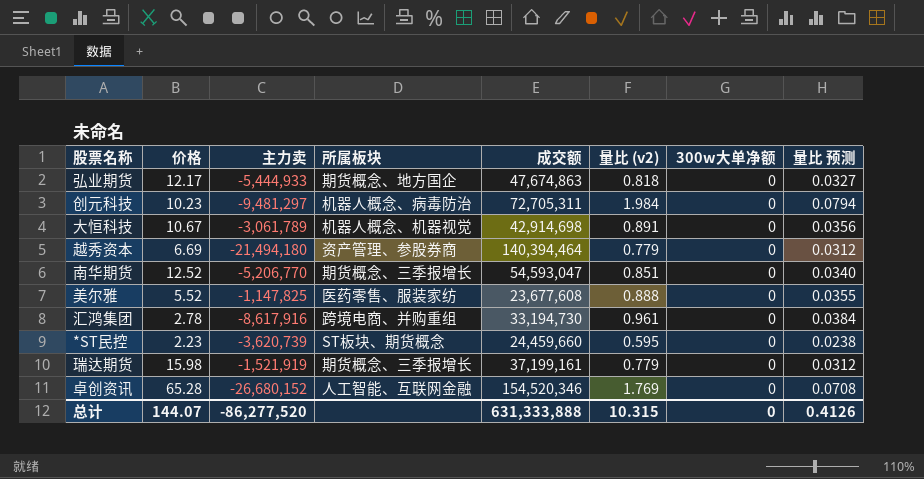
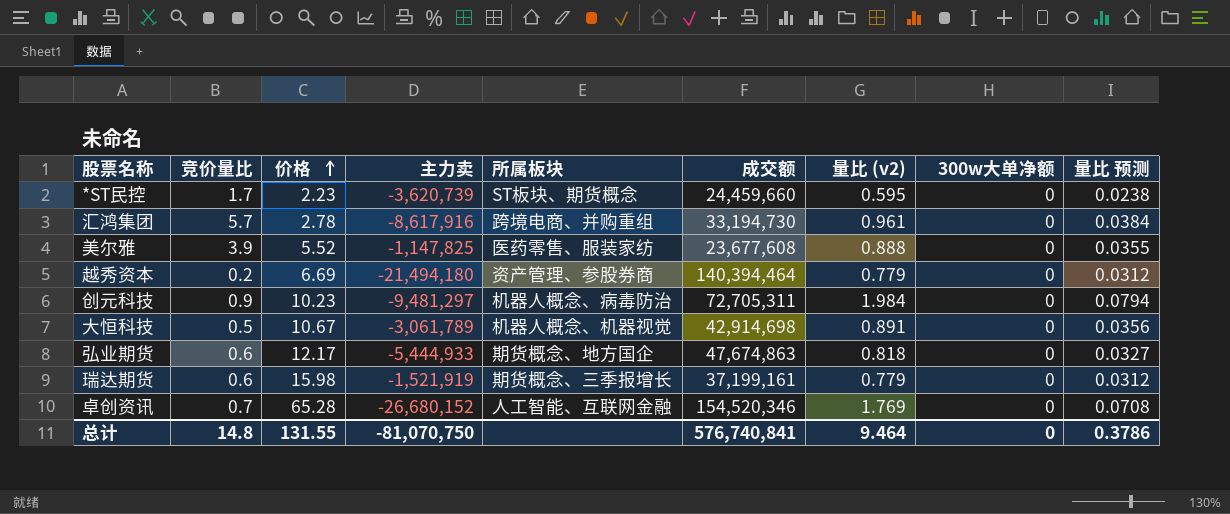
row order: none -> 价格 ascending
column 竞价量比 | position: none -> 2
row 南华期货: 12.52 | -5,206,770 | 期货概念、三季报增长 | 54,593,047 | 0.851 | 0 | 0.0340 -> none
总计 | 价格: 144.07 -> 131.55
总计 | 主力卖: -86,277,520 -> -81,070,750
总计 | 成交额: 631,333,888 -> 576,740,841
总计 | 量比 (v2): 10.315 -> 9.464
总计 | 量比 预测: 0.4126 -> 0.3786

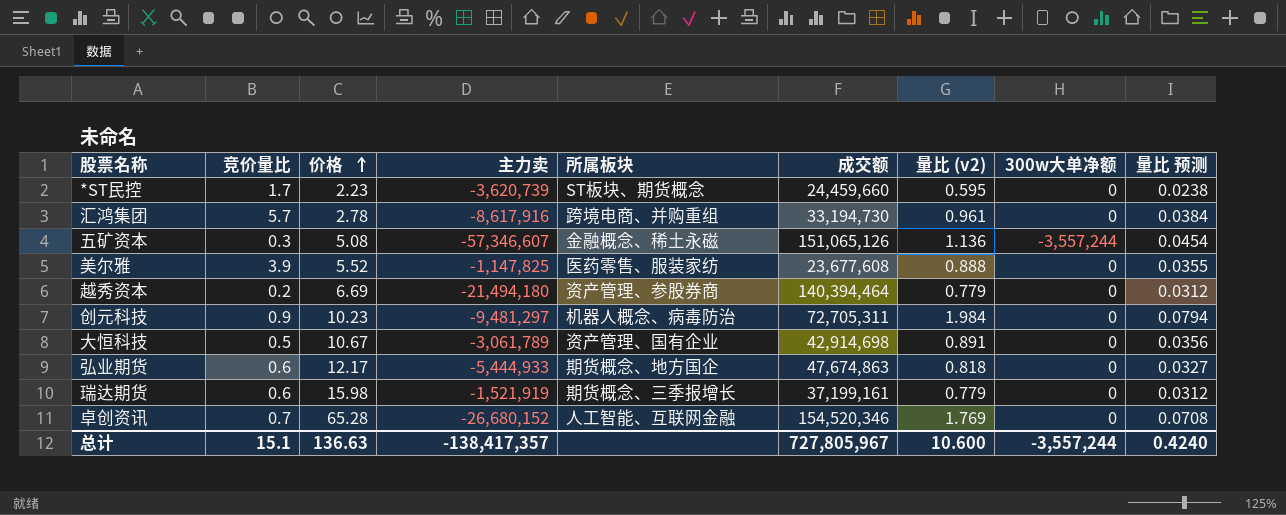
row 五矿资本: none -> 0.3 | 5.08 | -57,346,607 | 金融概念、稀土永磁 | 151,065,126 | 1.136 | -3,557,244 | 0.0454
大恒科技 | 所属板块: 机器人概念、机器视觉 -> 资产管理、国有企业
总计 | 竞价量比: 14.8 -> 15.1
总计 | 价格: 131.55 -> 136.63
总计 | 主力卖: -81,070,750 -> -138,417,357
总计 | 成交额: 576,740,841 -> 727,805,967
总计 | 量比 (v2): 9.464 -> 10.600
总计 | 300w大单净额: 0 -> -3,557,244
总计 | 量比 预测: 0.3786 -> 0.4240

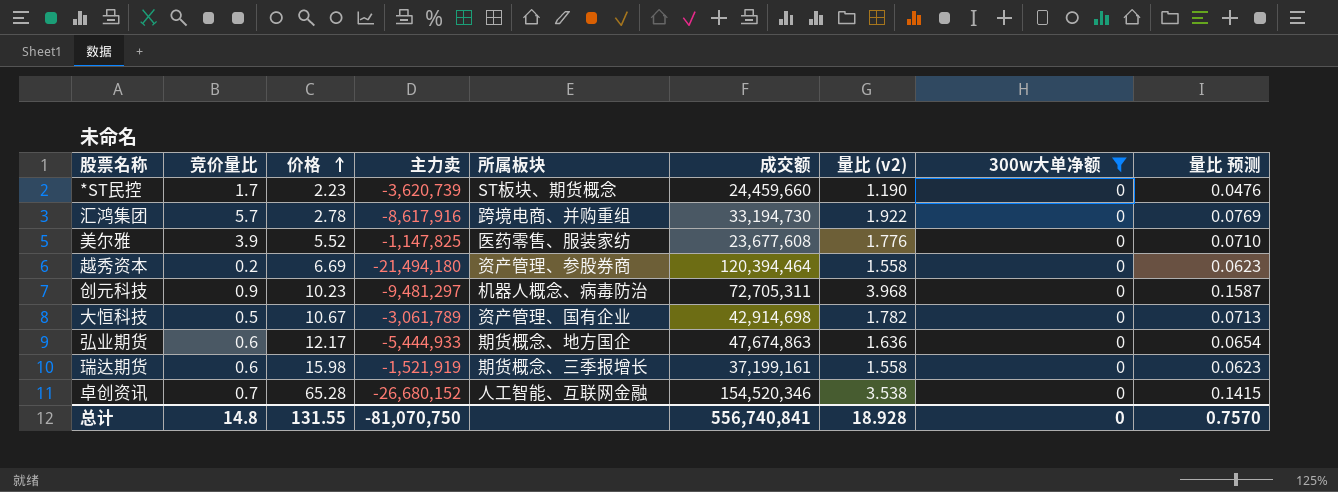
filter: none -> 300w大单净额 = 0
*ST民控 | 量比 (v2): 0.595 -> 1.190
*ST民控 | 量比 预测: 0.0238 -> 0.0476
汇鸿集团 | 量比 (v2): 0.961 -> 1.922
汇鸿集团 | 量比 预测: 0.0384 -> 0.0769
美尔雅 | 量比 (v2): 0.888 -> 1.776
美尔雅 | 量比 预测: 0.0355 -> 0.0710
越秀资本 | 成交额: 140,394,464 -> 120,394,464
越秀资本 | 量比 (v2): 0.779 -> 1.558
越秀资本 | 量比 预测: 0.0312 -> 0.0623
创元科技 | 量比 (v2): 1.984 -> 3.968
创元科技 | 量比 预测: 0.0794 -> 0.1587
大恒科技 | 量比 (v2): 0.891 -> 1.782
大恒科技 | 量比 预测: 0.0356 -> 0.0713
弘业期货 | 量比 (v2): 0.818 -> 1.636
弘业期货 | 量比 预测: 0.0327 -> 0.0654
瑞达期货 | 量比 (v2): 0.779 -> 1.558
瑞达期货 | 量比 预测: 0.0312 -> 0.0623
卓创资讯 | 量比 (v2): 1.769 -> 3.538
卓创资讯 | 量比 预测: 0.0708 -> 0.1415
总计 | 竞价量比: 15.1 -> 14.8
总计 | 价格: 136.63 -> 131.55
总计 | 主力卖: -138,417,357 -> -81,070,750
总计 | 成交额: 727,805,967 -> 556,740,841
总计 | 量比 (v2): 10.600 -> 18.928
总计 | 300w大单净额: -3,557,244 -> 0
总计 | 量比 预测: 0.4240 -> 0.7570

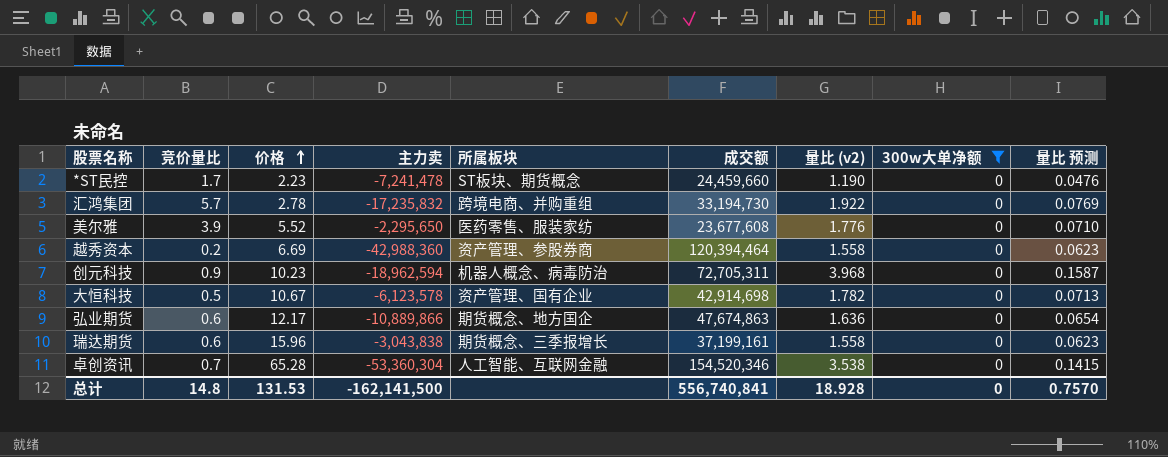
*ST民控 | 主力卖: -3,620,739 -> -7,241,478
汇鸿集团 | 主力卖: -8,617,916 -> -17,235,832
美尔雅 | 主力卖: -1,147,825 -> -2,295,650
越秀资本 | 主力卖: -21,494,180 -> -42,988,360
创元科技 | 主力卖: -9,481,297 -> -18,962,594
大恒科技 | 主力卖: -3,061,789 -> -6,123,578
弘业期货 | 主力卖: -5,444,933 -> -10,889,866
瑞达期货 | 价格: 15.98 -> 15.96
瑞达期货 | 主力卖: -1,521,919 -> -3,043,838
卓创资讯 | 主力卖: -26,680,152 -> -53,360,304
总计 | 价格: 131.55 -> 131.53
总计 | 主力卖: -81,070,750 -> -162,141,500

